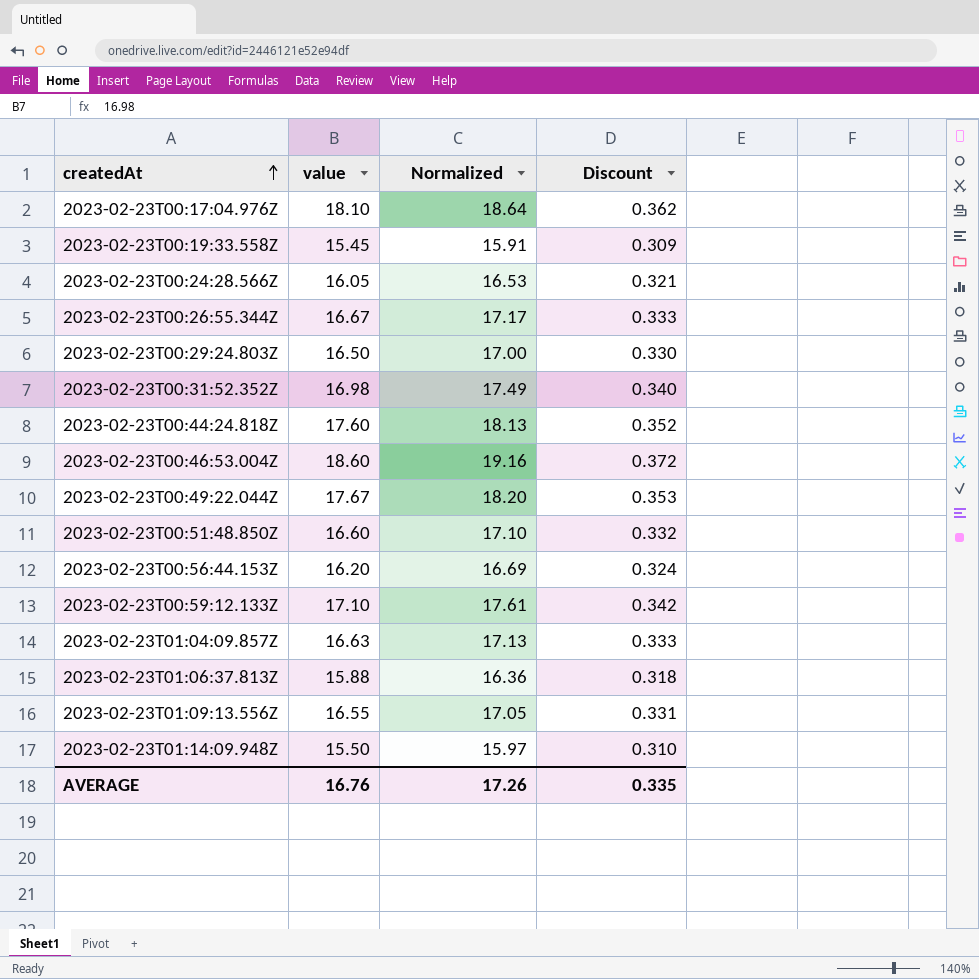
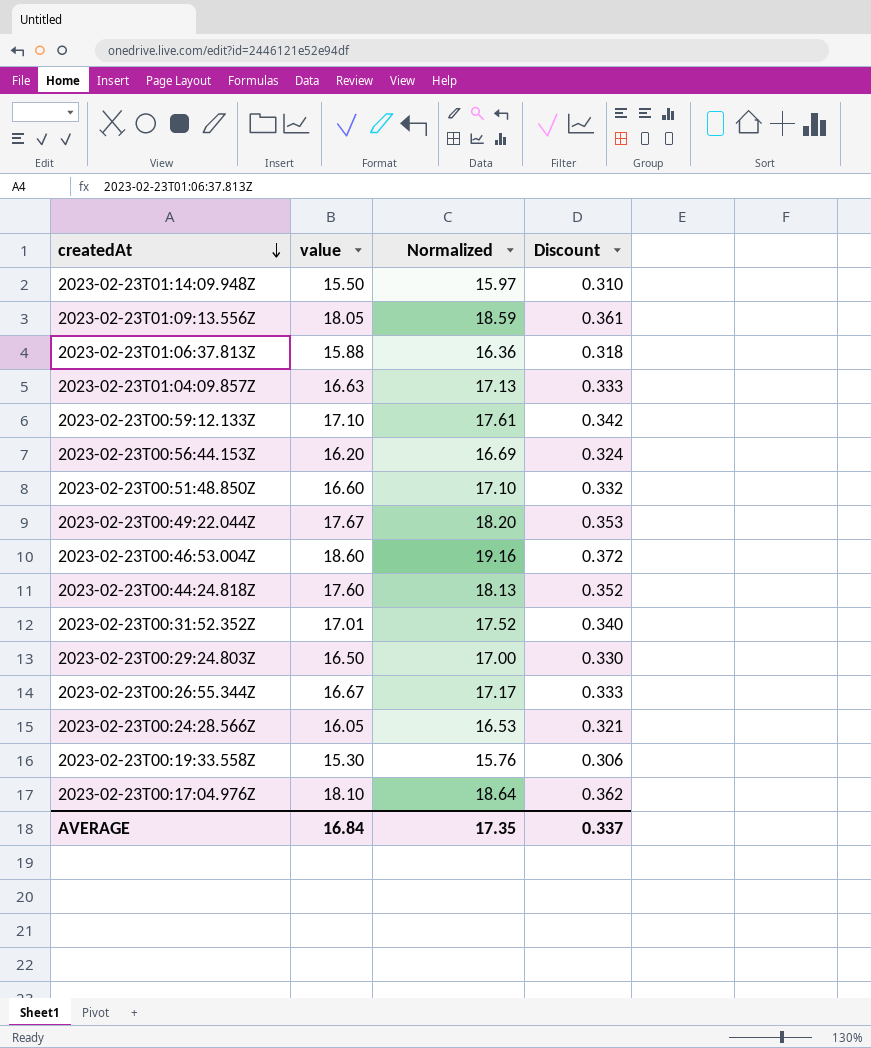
row order: createdAt ascending -> createdAt descending
2023-02-23T01:09:13.556Z | value: 16.55 -> 18.05
2023-02-23T01:09:13.556Z | Normalized: 17.05 -> 18.59
2023-02-23T01:09:13.556Z | Discount: 0.331 -> 0.361
2023-02-23T00:31:52.352Z | value: 16.98 -> 17.01
2023-02-23T00:31:52.352Z | Normalized: 17.49 -> 17.52
2023-02-23T00:19:33.558Z | value: 15.45 -> 15.30
2023-02-23T00:19:33.558Z | Normalized: 15.91 -> 15.76
2023-02-23T00:19:33.558Z | Discount: 0.309 -> 0.306
AVERAGE | value: 16.76 -> 16.84
AVERAGE | Normalized: 17.26 -> 17.35
AVERAGE | Discount: 0.335 -> 0.337

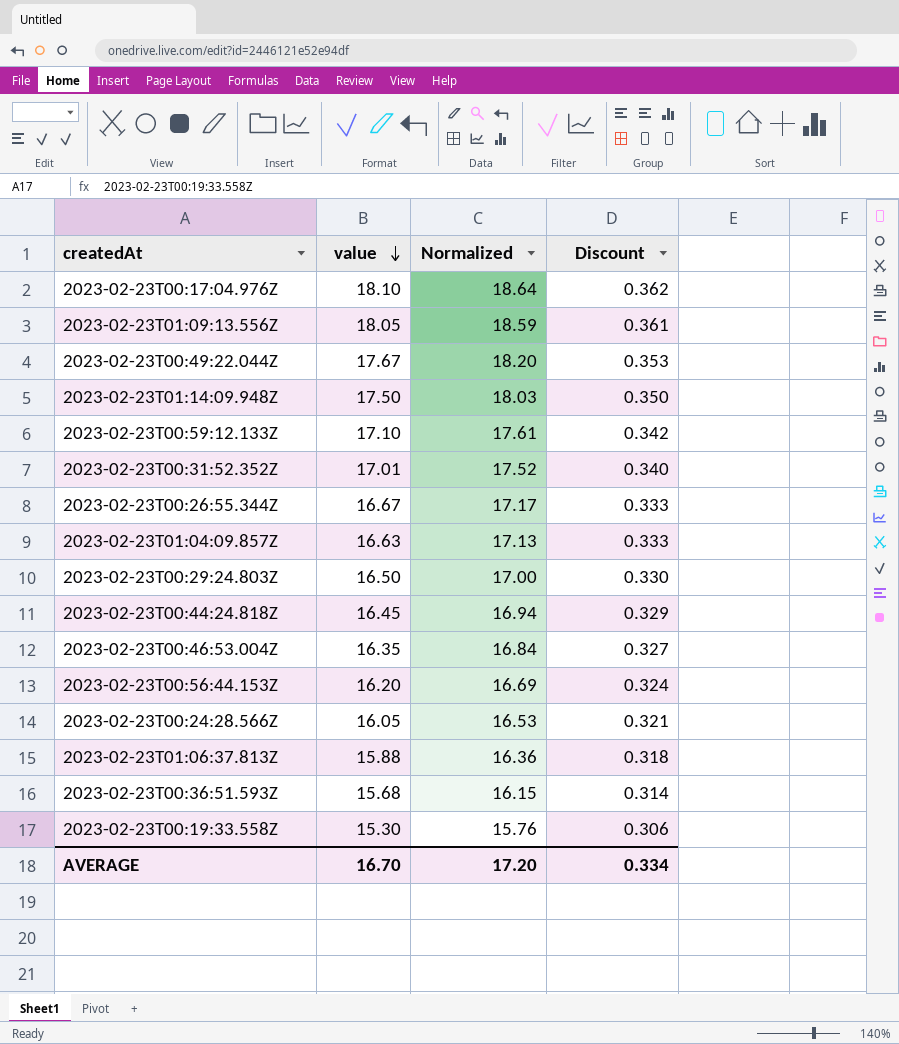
row order: createdAt descending -> value descending
row 2023-02-23T00:51:48.850Z: 16.60 | 17.10 | 0.332 -> none
2023-02-23T01:14:09.948Z | value: 15.50 -> 17.50
2023-02-23T01:14:09.948Z | Normalized: 15.97 -> 18.03
2023-02-23T01:14:09.948Z | Discount: 0.310 -> 0.350
2023-02-23T00:44:24.818Z | value: 17.60 -> 16.45
2023-02-23T00:44:24.818Z | Normalized: 18.13 -> 16.94
2023-02-23T00:44:24.818Z | Discount: 0.352 -> 0.329
2023-02-23T00:46:53.004Z | value: 18.60 -> 16.35
2023-02-23T00:46:53.004Z | Normalized: 19.16 -> 16.84
2023-02-23T00:46:53.004Z | Discount: 0.372 -> 0.327
row 2023-02-23T00:36:51.593Z: none -> 15.68 | 16.15 | 0.314
AVERAGE | value: 16.84 -> 16.70
AVERAGE | Normalized: 17.35 -> 17.20
AVERAGE | Discount: 0.337 -> 0.334

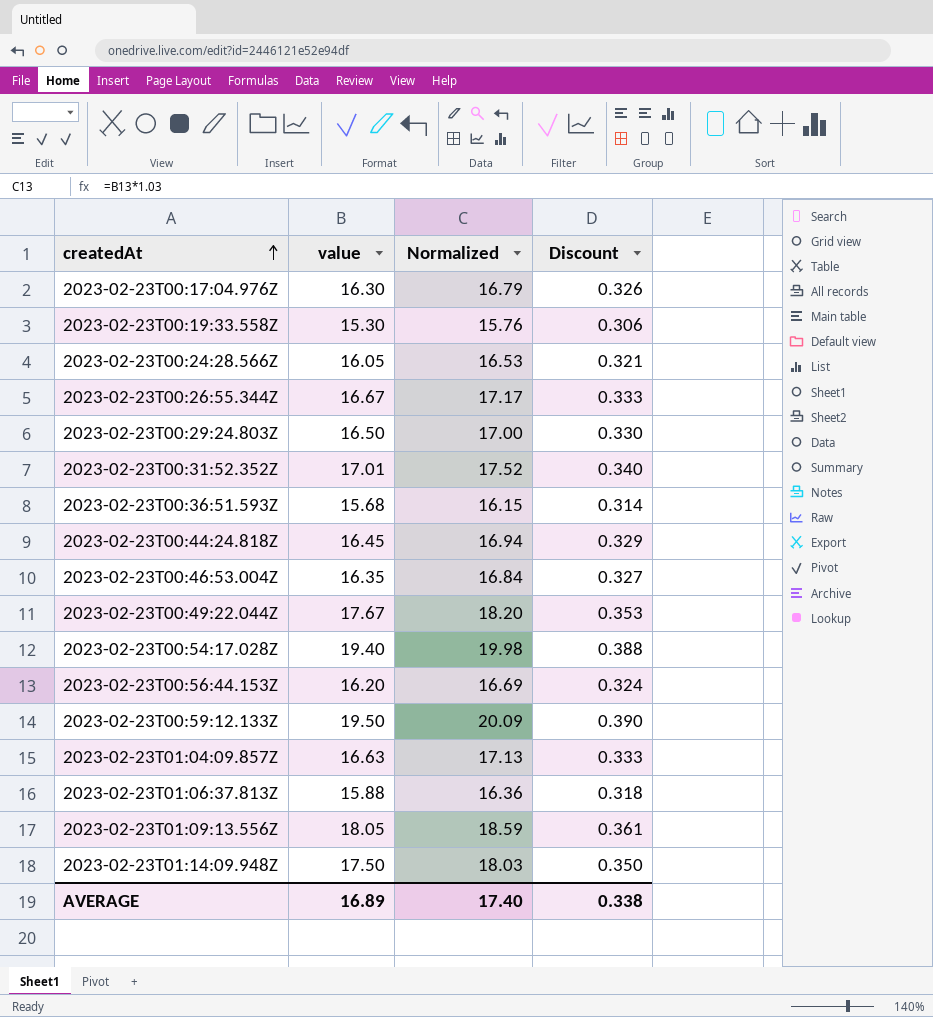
row order: value descending -> createdAt ascending
2023-02-23T00:17:04.976Z | value: 18.10 -> 16.30
2023-02-23T00:17:04.976Z | Normalized: 18.64 -> 16.79
2023-02-23T00:17:04.976Z | Discount: 0.362 -> 0.326
row 2023-02-23T00:54:17.028Z: none -> 19.40 | 19.98 | 0.388
2023-02-23T00:59:12.133Z | value: 17.10 -> 19.50
2023-02-23T00:59:12.133Z | Normalized: 17.61 -> 20.09
2023-02-23T00:59:12.133Z | Discount: 0.342 -> 0.390
AVERAGE | value: 16.70 -> 16.89
AVERAGE | Normalized: 17.20 -> 17.40
AVERAGE | Discount: 0.334 -> 0.338

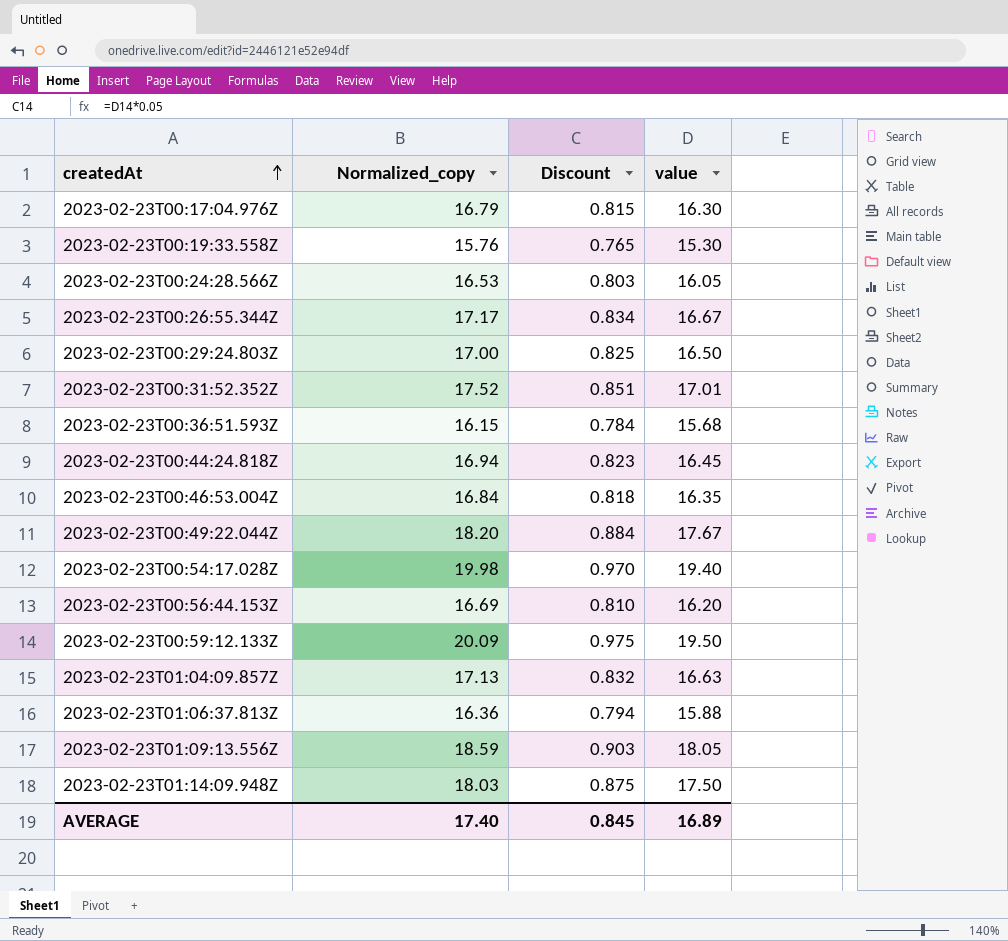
column name: Normalized -> Normalized_copy
column Discount | formula: [value] * 0.02 -> [value] * 0.05
column value | position: 2 -> 4
AVERAGE | Discount: 0.338 -> 0.845

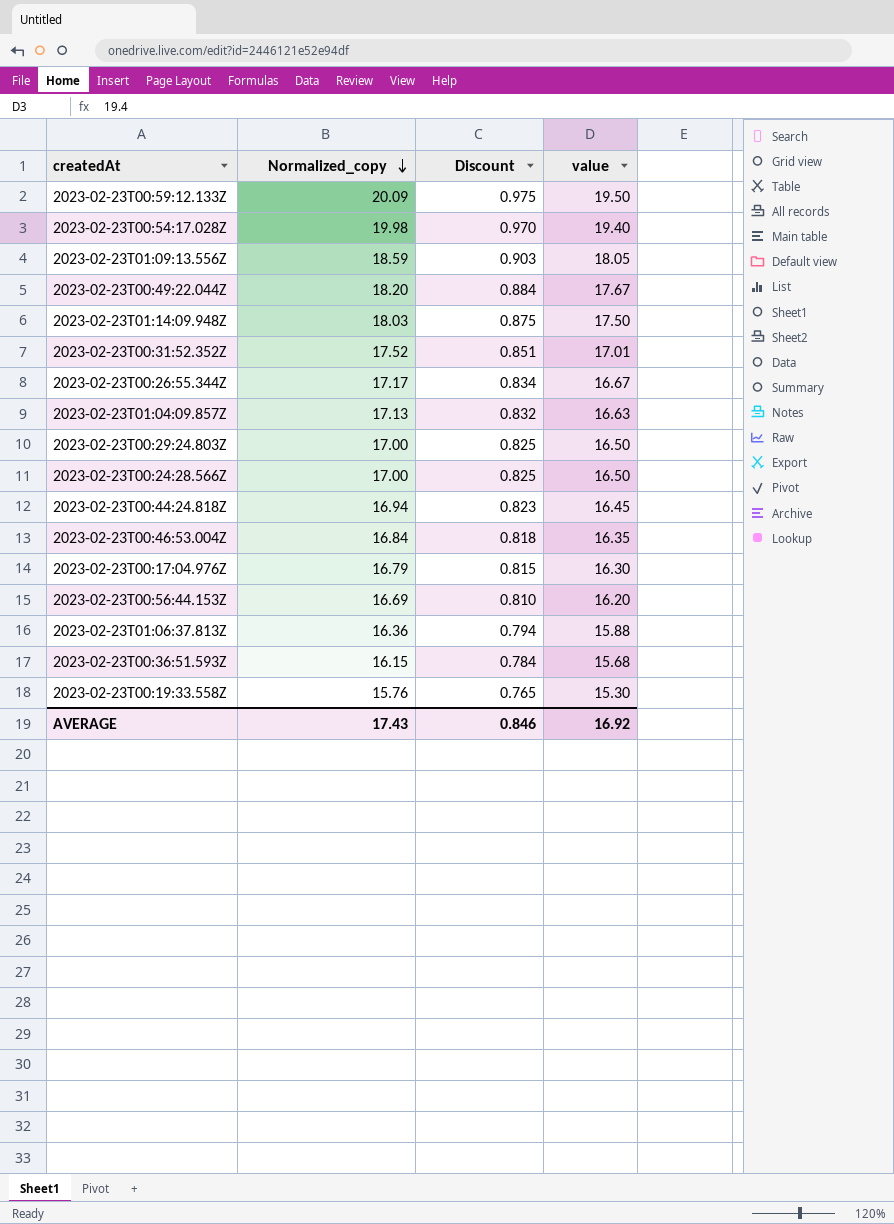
row order: createdAt ascending -> Normalized_copy descending
2023-02-23T00:24:28.566Z | Normalized_copy: 16.53 -> 17.00
2023-02-23T00:24:28.566Z | Discount: 0.803 -> 0.825
2023-02-23T00:24:28.566Z | value: 16.05 -> 16.50
AVERAGE | Normalized_copy: 17.40 -> 17.43
AVERAGE | Discount: 0.845 -> 0.846
AVERAGE | value: 16.89 -> 16.92

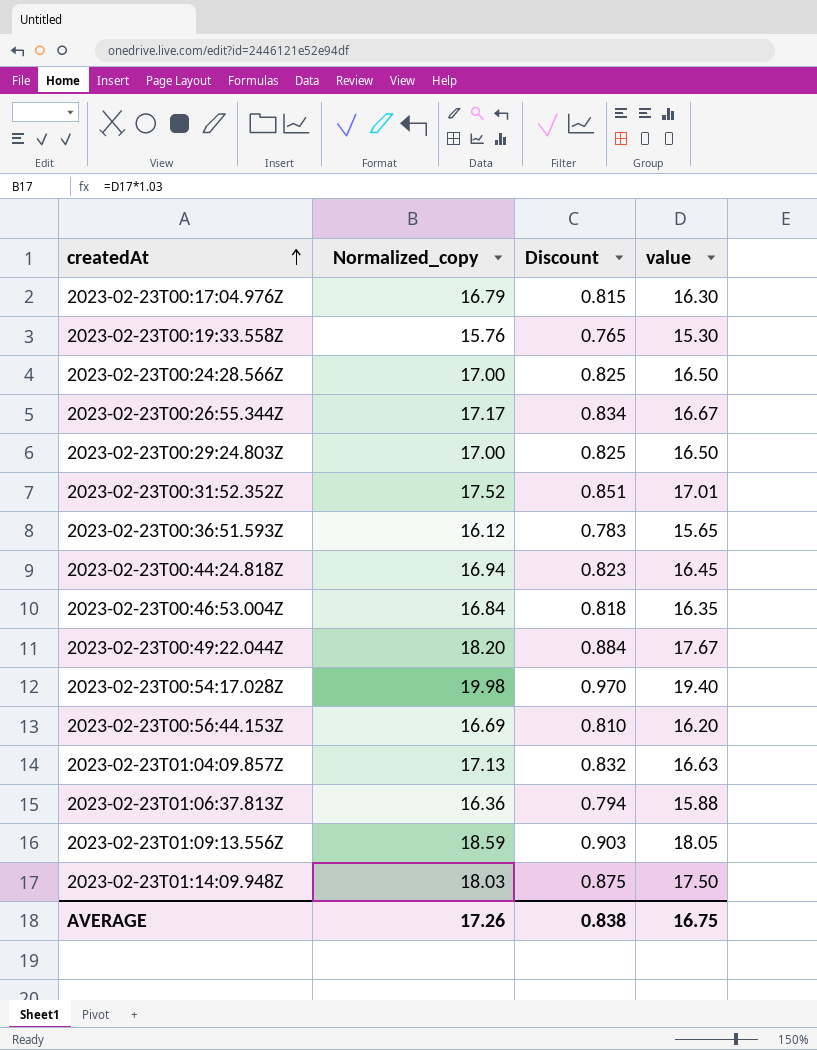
row order: Normalized_copy descending -> createdAt ascending
row 2023-02-23T00:59:12.133Z: 20.09 | 0.975 | 19.50 -> none
2023-02-23T00:36:51.593Z | Normalized_copy: 16.15 -> 16.12
2023-02-23T00:36:51.593Z | Discount: 0.784 -> 0.783
2023-02-23T00:36:51.593Z | value: 15.68 -> 15.65
AVERAGE | Normalized_copy: 17.43 -> 17.26
AVERAGE | Discount: 0.846 -> 0.838
AVERAGE | value: 16.92 -> 16.75

